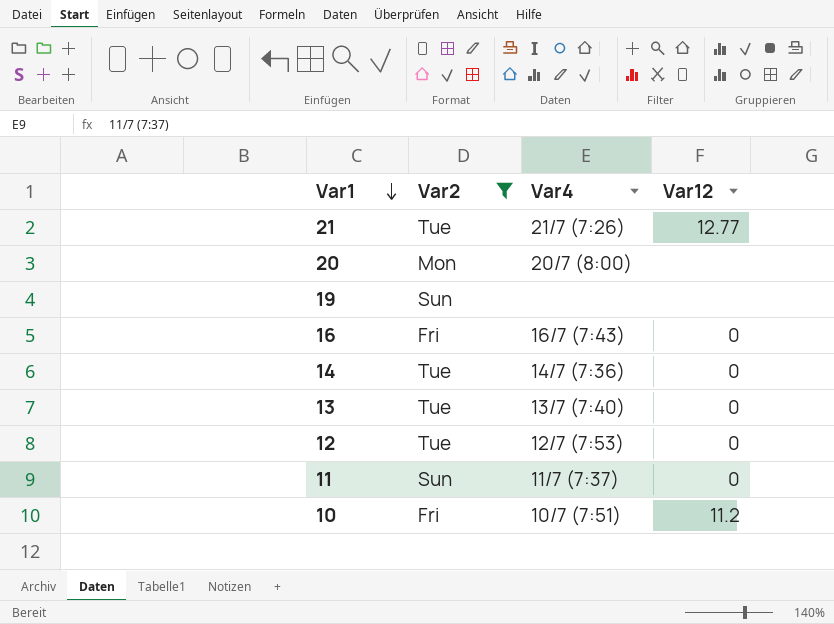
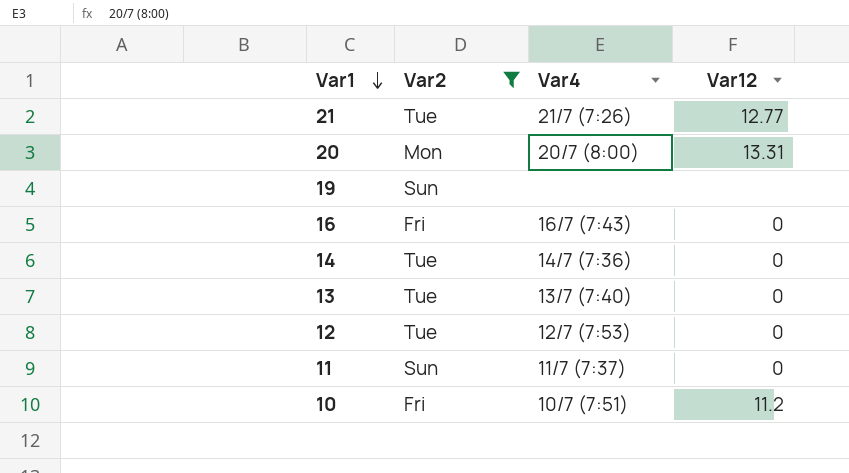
20 | Var12: none -> 13.31

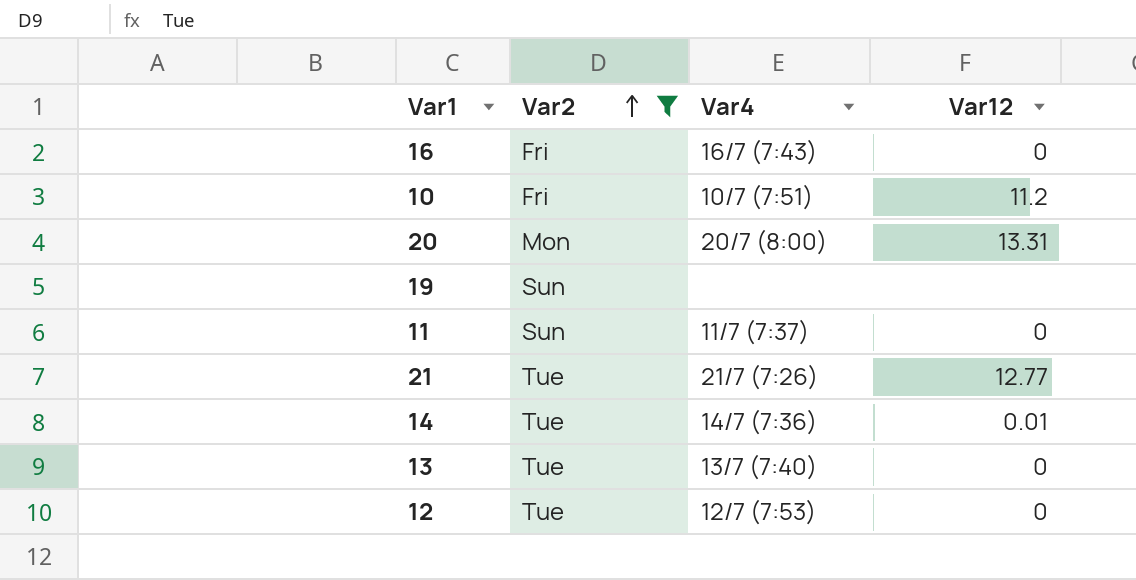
row order: Var1 descending -> Var2 ascending
14 | Var12: 0 -> 0.01

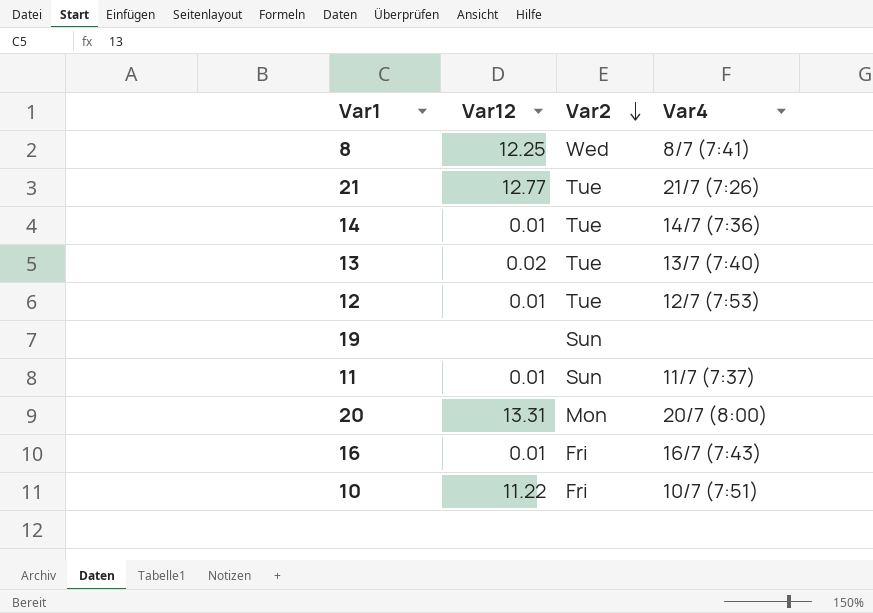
filter: Var2 != Wed -> none
row order: Var2 ascending -> Var2 descending
column Var12 | position: 4 -> 2
13 | Var12: 0 -> 0.02
12 | Var12: 0 -> 0.01
11 | Var12: 0 -> 0.01
16 | Var12: 0 -> 0.01
10 | Var12: 11.2 -> 11.22

